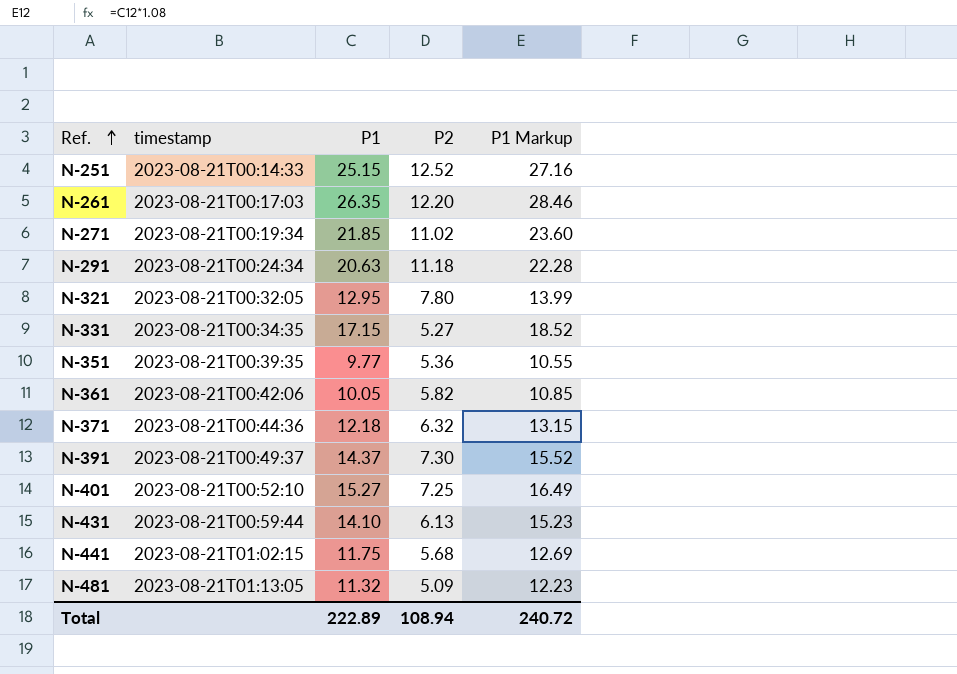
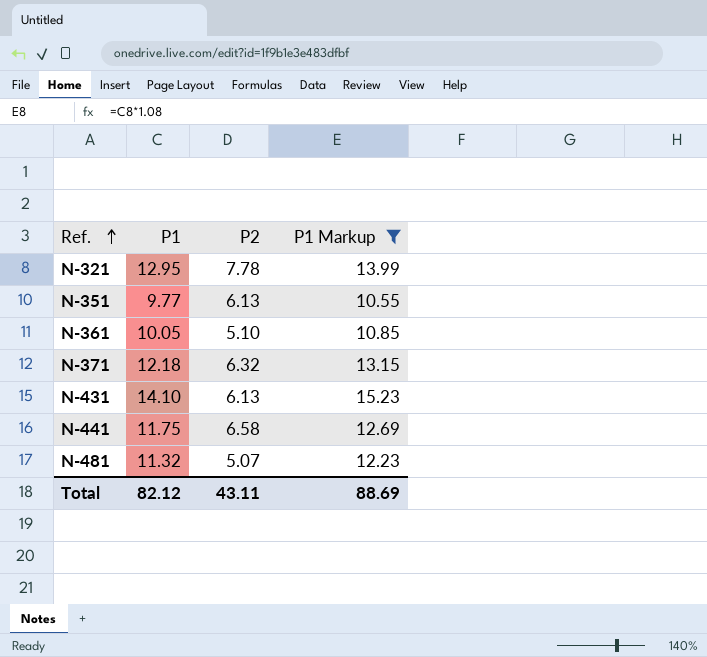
filter: none -> P1 Markup <= 15.23
column timestamp | position: 2 -> none
N-321 | P2: 7.80 -> 7.78
N-351 | P2: 5.36 -> 6.13
N-361 | P2: 5.82 -> 5.10
N-441 | P2: 5.68 -> 6.58
N-481 | P2: 5.09 -> 5.07
Total | P1: 222.89 -> 82.12
Total | P2: 108.94 -> 43.11
Total | P1 Markup: 240.72 -> 88.69

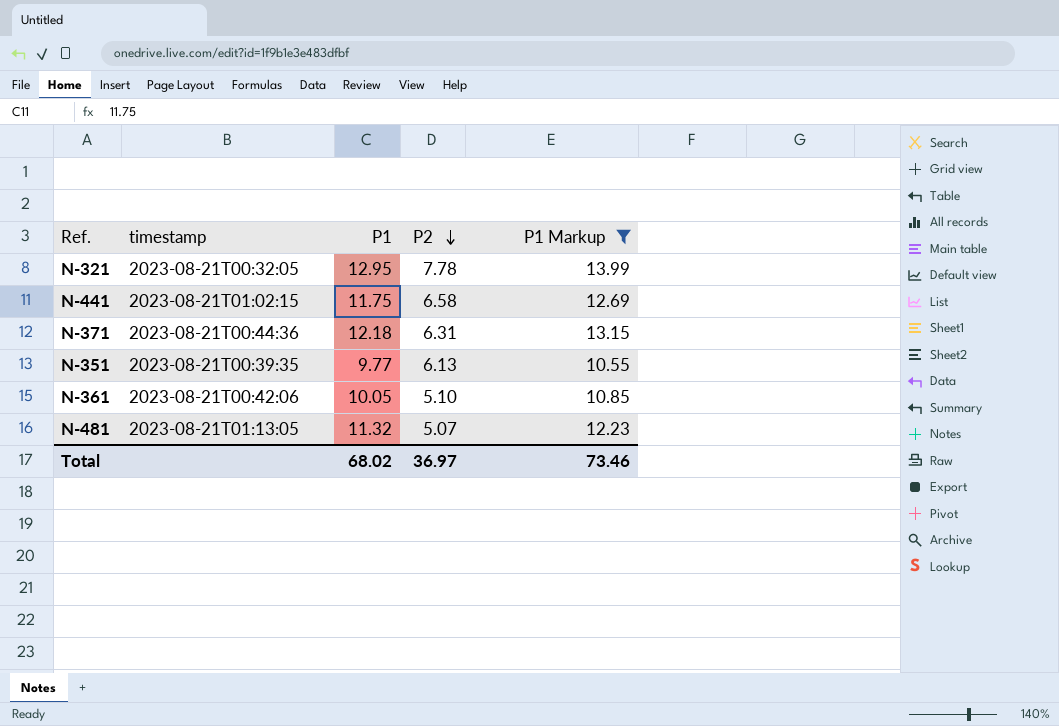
row order: Ref. ascending -> P2 descending
column timestamp | position: none -> 2
row N-431: 14.10 | 6.13 | 15.23 -> none
N-371 | P2: 6.32 -> 6.31
Total | P1: 82.12 -> 68.02
Total | P2: 43.11 -> 36.97
Total | P1 Markup: 88.69 -> 73.46

